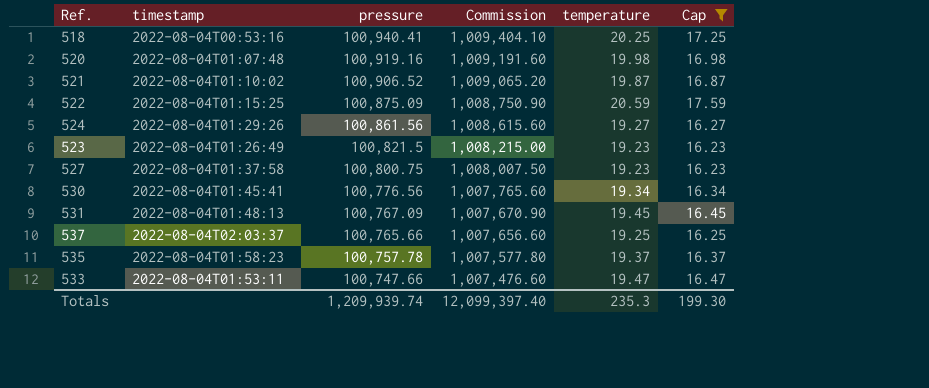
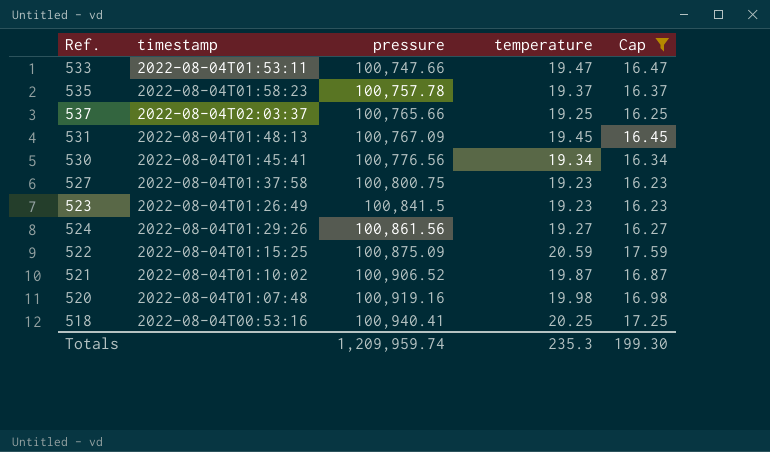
row order: pressure descending -> pressure ascending
column Commission | formula: [pressure] * 10 -> none
523 | pressure: 100,821.5 -> 100,841.5
Totals | pressure: 1,209,939.74 -> 1,209,959.74

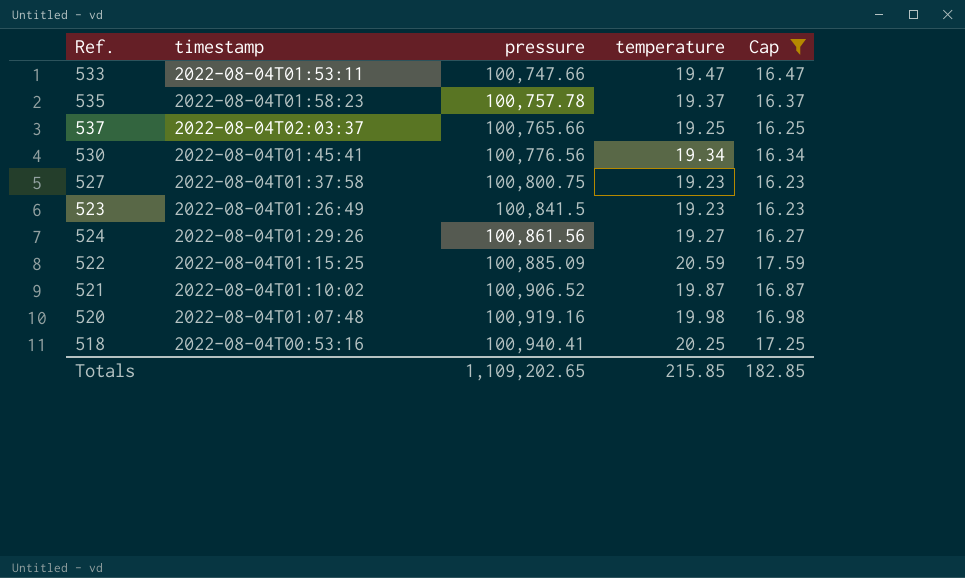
row 531: 2022-08-04T01:48:13 | 100,767.09 | 19.45 | 16.45 -> none
522 | pressure: 100,875.09 -> 100,885.09
Totals | pressure: 1,209,959.74 -> 1,109,202.65
Totals | temperature: 235.3 -> 215.85
Totals | Cap: 199.30 -> 182.85

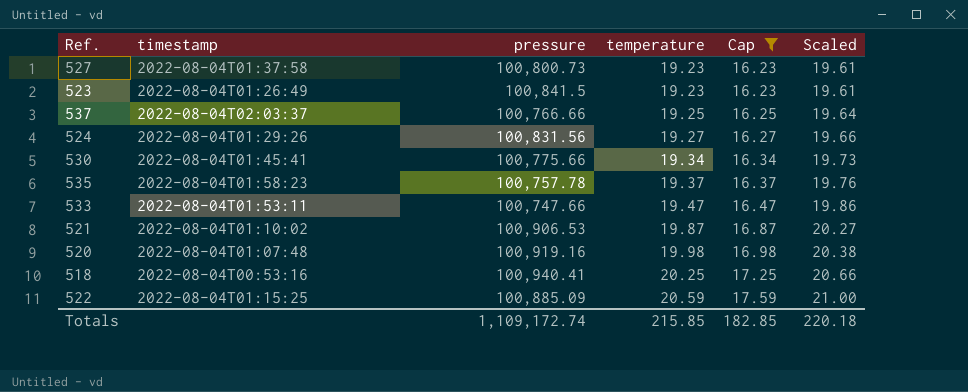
row order: pressure ascending -> temperature ascending
column Scaled | formula: none -> [temperature] * 1.02
527 | pressure: 100,800.75 -> 100,800.73
537 | pressure: 100,765.66 -> 100,766.66
524 | pressure: 100,861.56 -> 100,831.56
530 | pressure: 100,776.56 -> 100,775.66
521 | pressure: 100,906.52 -> 100,906.53
Totals | pressure: 1,109,202.65 -> 1,109,172.74

